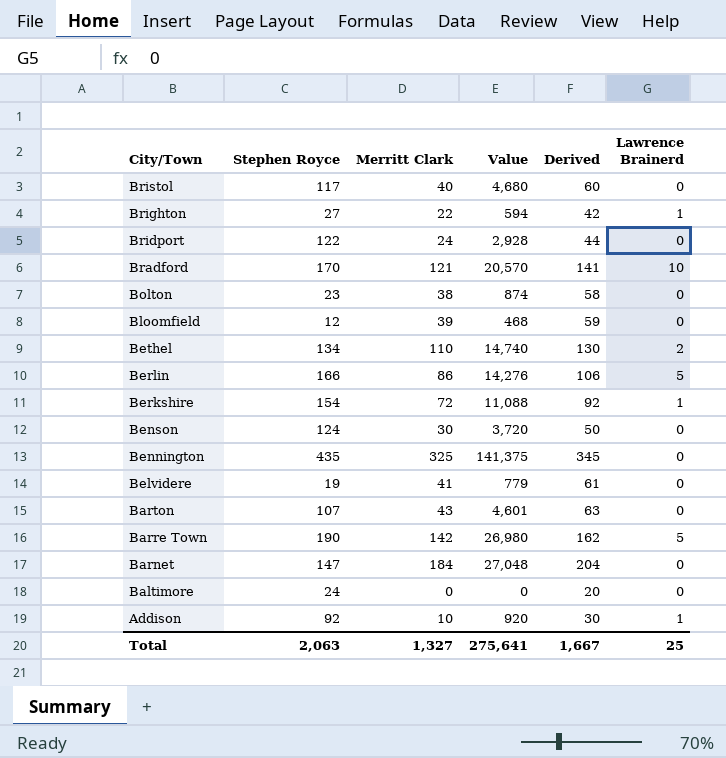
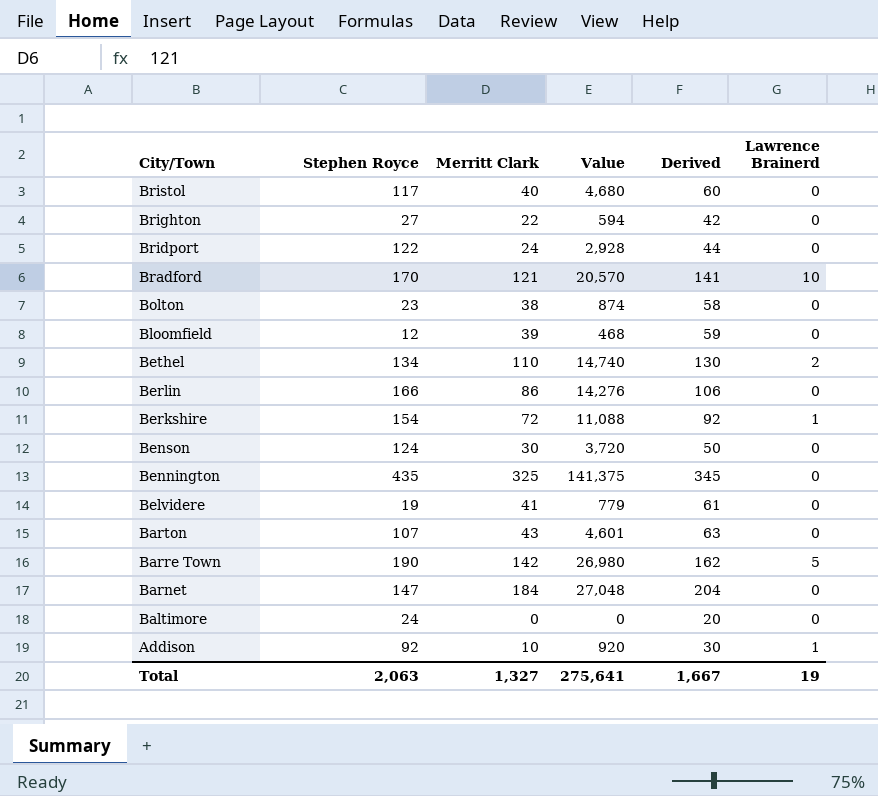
Brighton | Lawrence Brainerd: 1 -> 0
Berlin | Lawrence Brainerd: 5 -> 0
Total | Lawrence Brainerd: 25 -> 19

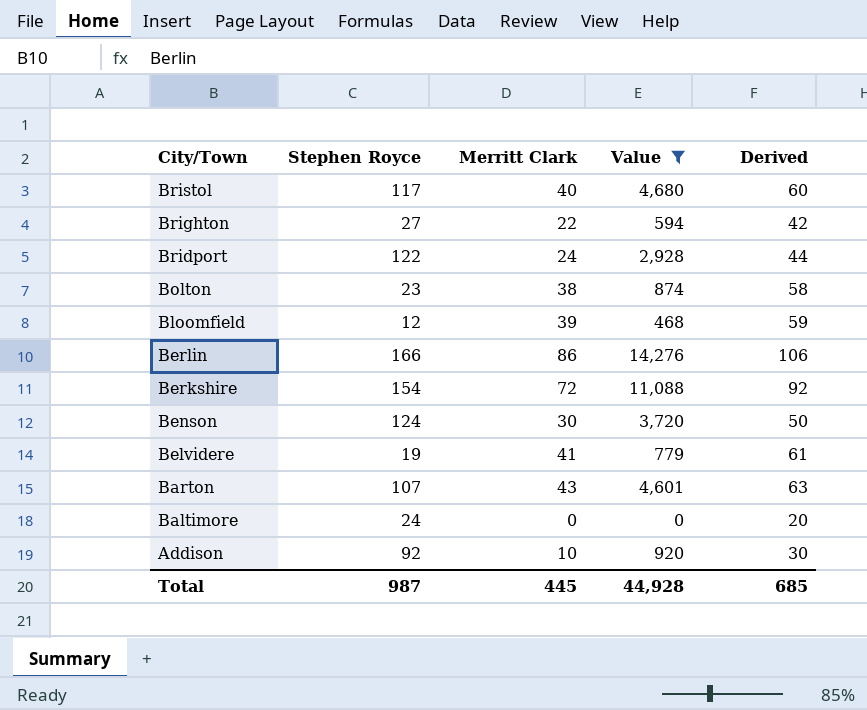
filter: none -> Value <= 14,276
column Lawrence Brainerd | position: 6 -> none
Total | Stephen Royce: 2,063 -> 987
Total | Merritt Clark: 1,327 -> 445
Total | Value: 275,641 -> 44,928
Total | Derived: 1,667 -> 685

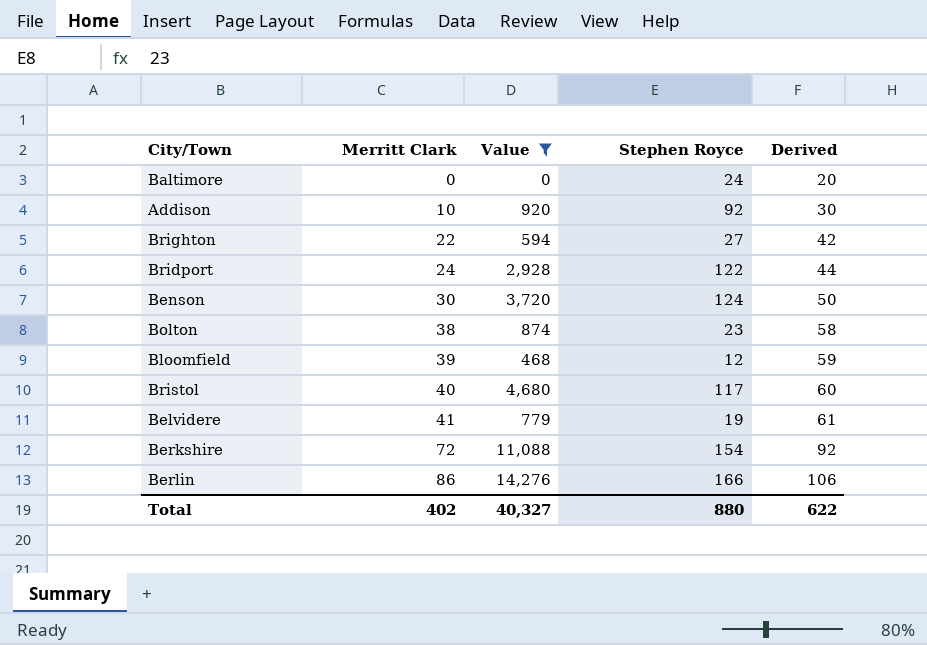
row order: City/Town descending -> Merritt Clark ascending
column Stephen Royce | position: 2 -> 4
row Barton: 107 | 43 | 4,601 | 63 -> none
Total | Merritt Clark: 445 -> 402
Total | Value: 44,928 -> 40,327
Total | Stephen Royce: 987 -> 880
Total | Derived: 685 -> 622

